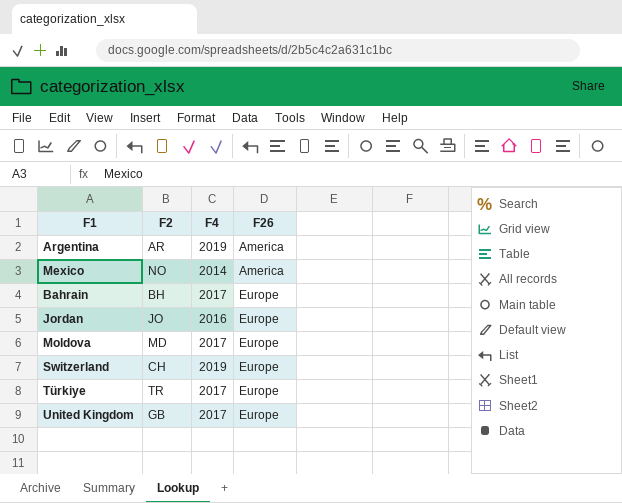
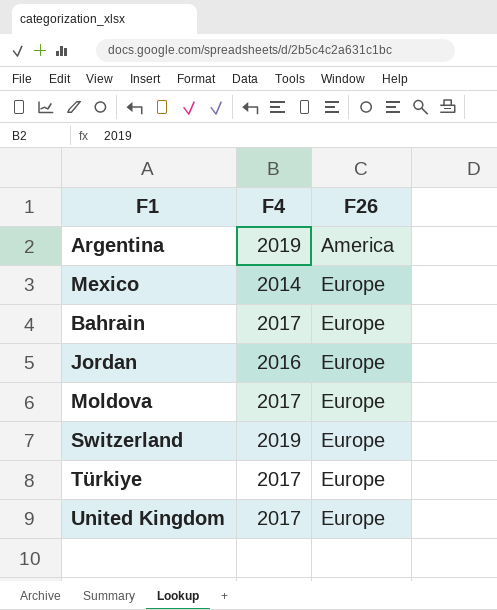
column F2 | position: 2 -> none
Mexico | F26: America -> Europe

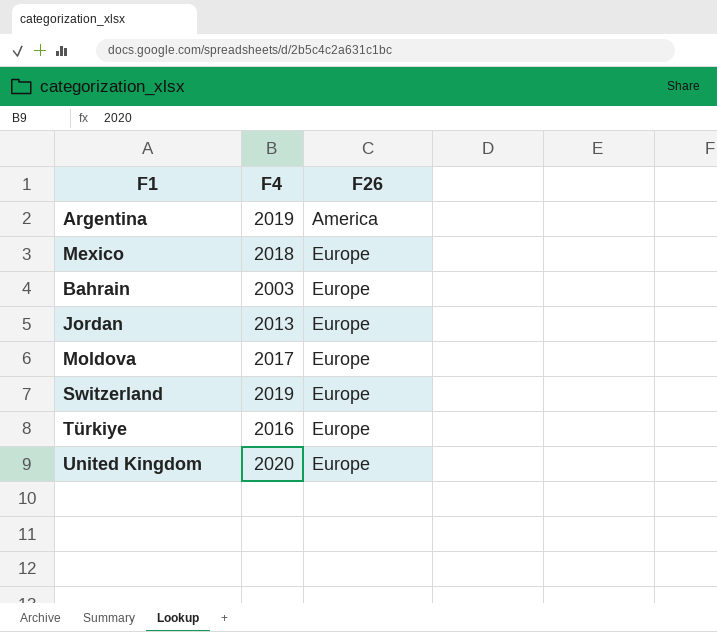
Mexico | F4: 2014 -> 2018
Bahrain | F4: 2017 -> 2003
Jordan | F4: 2016 -> 2013
Türkiye | F4: 2017 -> 2016
United Kingdom | F4: 2017 -> 2020

